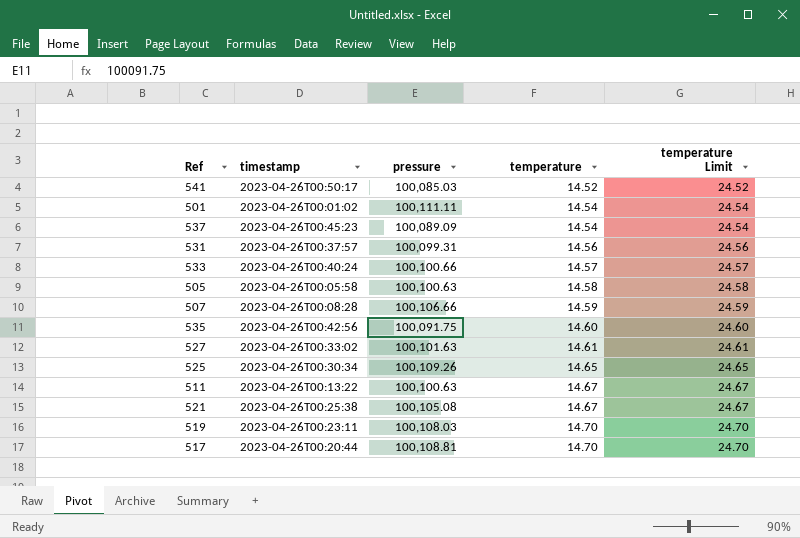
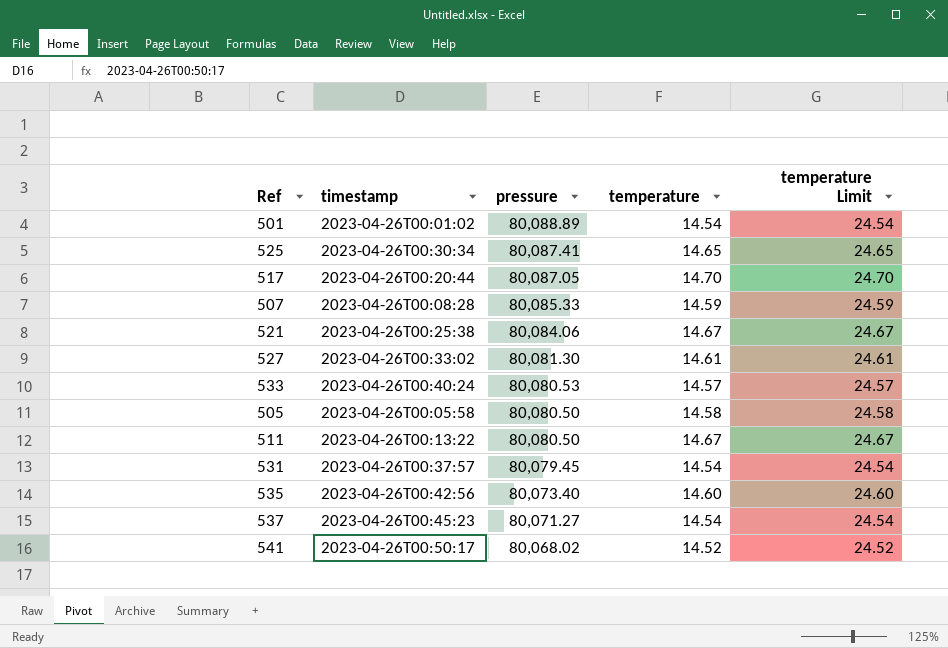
row order: temperature ascending -> pressure descending
row 519: 2023-04-26T00:23:11 | 100,108.03 | 14.70 | 24.70 -> none
501 | pressure: 100,111.11 -> 80,088.89
525 | pressure: 100,109.26 -> 80,087.41
517 | pressure: 100,108.81 -> 80,087.05
507 | pressure: 100,106.66 -> 80,085.33
521 | pressure: 100,105.08 -> 80,084.06
527 | pressure: 100,101.63 -> 80,081.30
533 | pressure: 100,100.66 -> 80,080.53
505 | pressure: 100,100.63 -> 80,080.50
511 | pressure: 100,100.63 -> 80,080.50
531 | pressure: 100,099.31 -> 80,079.45
531 | temperature: 14.56 -> 14.54
531 | temperature Limit: 24.56 -> 24.54
535 | pressure: 100,091.75 -> 80,073.40
537 | pressure: 100,089.09 -> 80,071.27
541 | pressure: 100,085.03 -> 80,068.02

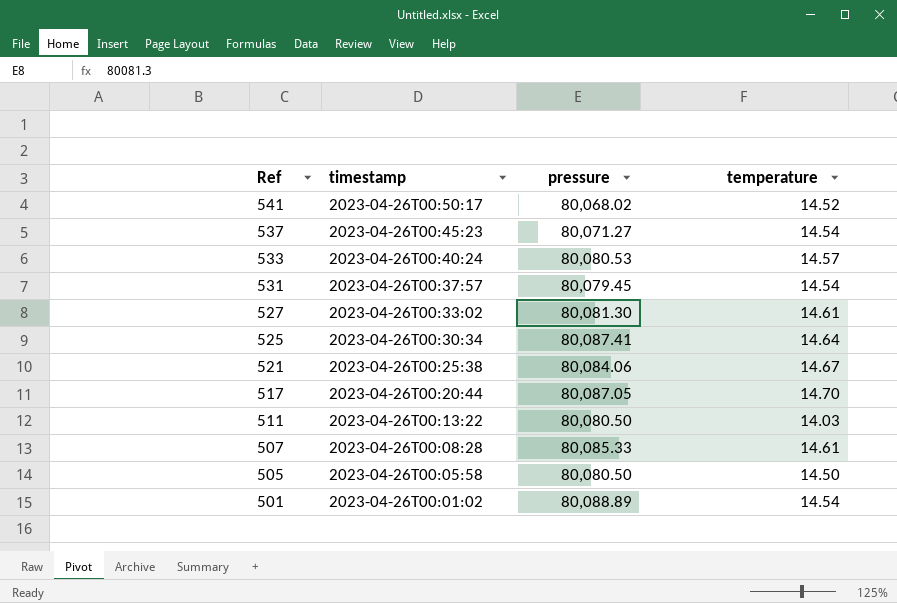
row order: pressure descending -> Ref descending
column temperature Limit | formula: [temperature] + 10 -> none
row 535: 2023-04-26T00:42:56 | 80,073.40 | 14.60 | 24.60 -> none
525 | temperature: 14.65 -> 14.64
511 | temperature: 14.67 -> 14.03
507 | temperature: 14.59 -> 14.61
505 | temperature: 14.58 -> 14.50

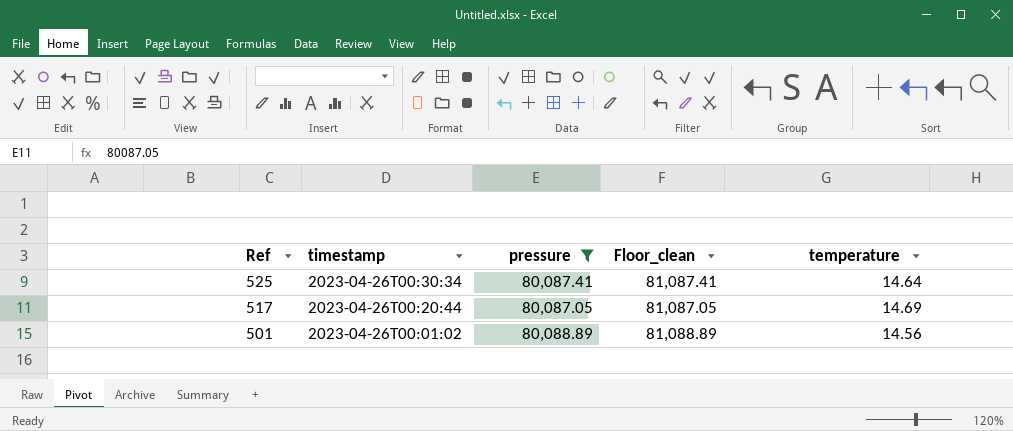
filter: none -> pressure >= 80,087.05
column Floor_clean | formula: none -> [pressure] + 1000
517 | temperature: 14.70 -> 14.69
501 | temperature: 14.54 -> 14.56

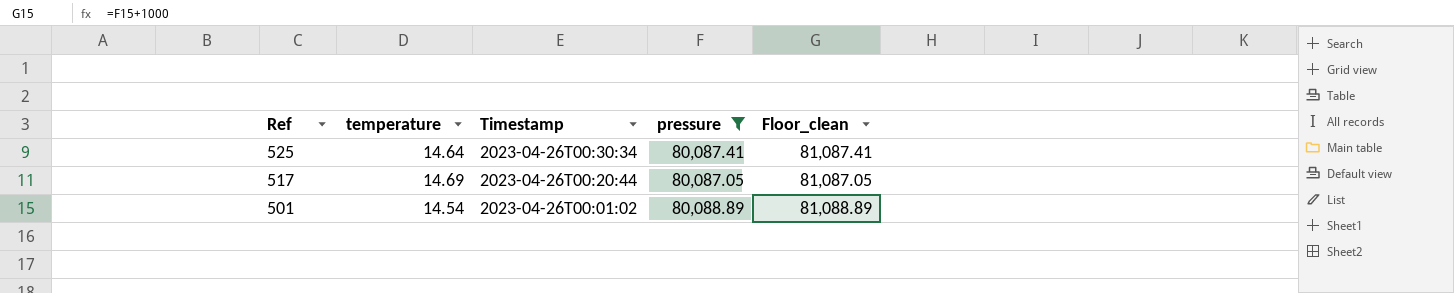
column temperature | position: 5 -> 2
column name: timestamp -> Timestamp
501 | temperature: 14.56 -> 14.54

